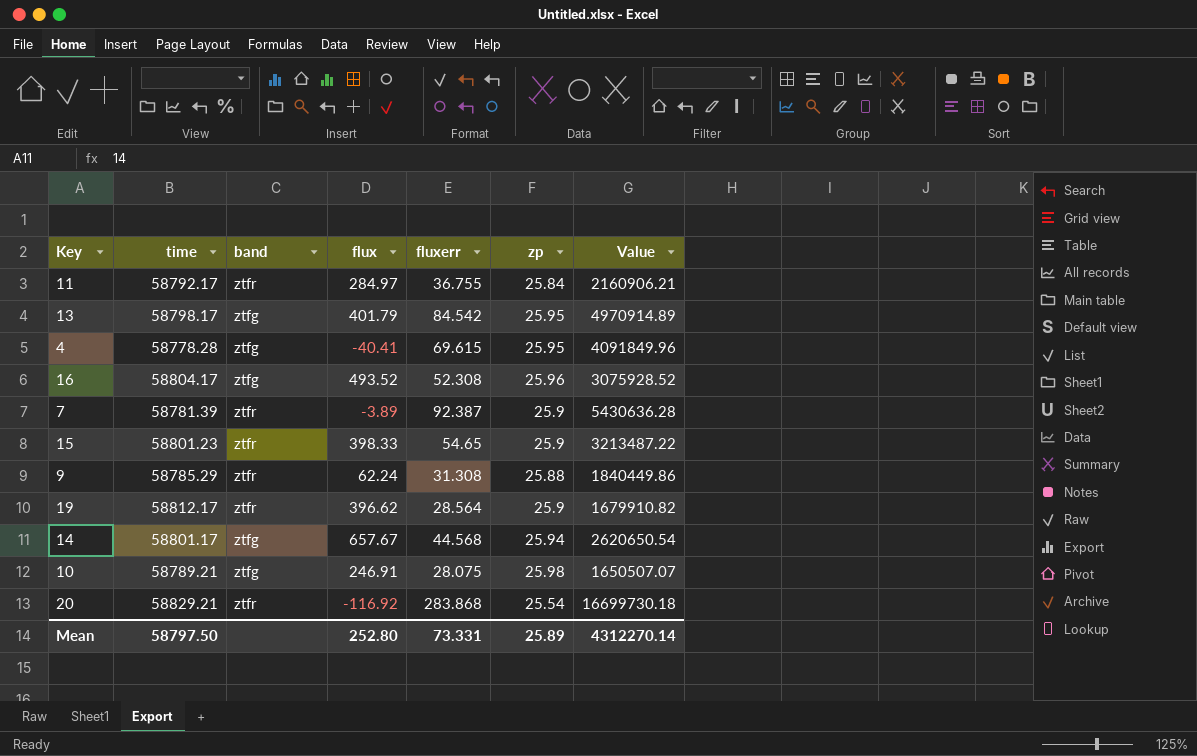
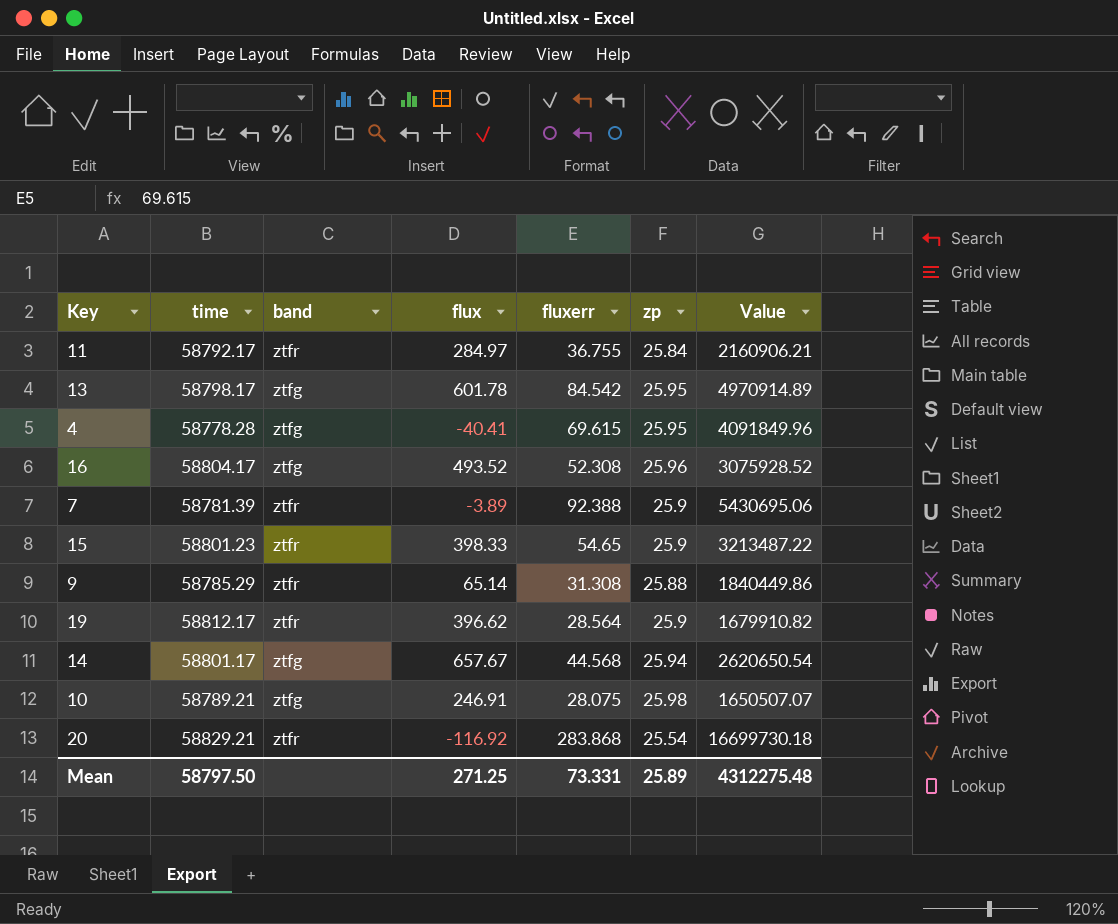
13 | flux: 401.79 -> 601.78
7 | fluxerr: 92.387 -> 92.388
7 | Value: 5430636.28 -> 5430695.06
9 | flux: 62.24 -> 65.14
Mean | flux: 252.80 -> 271.25
Mean | Value: 4312270.14 -> 4312275.48

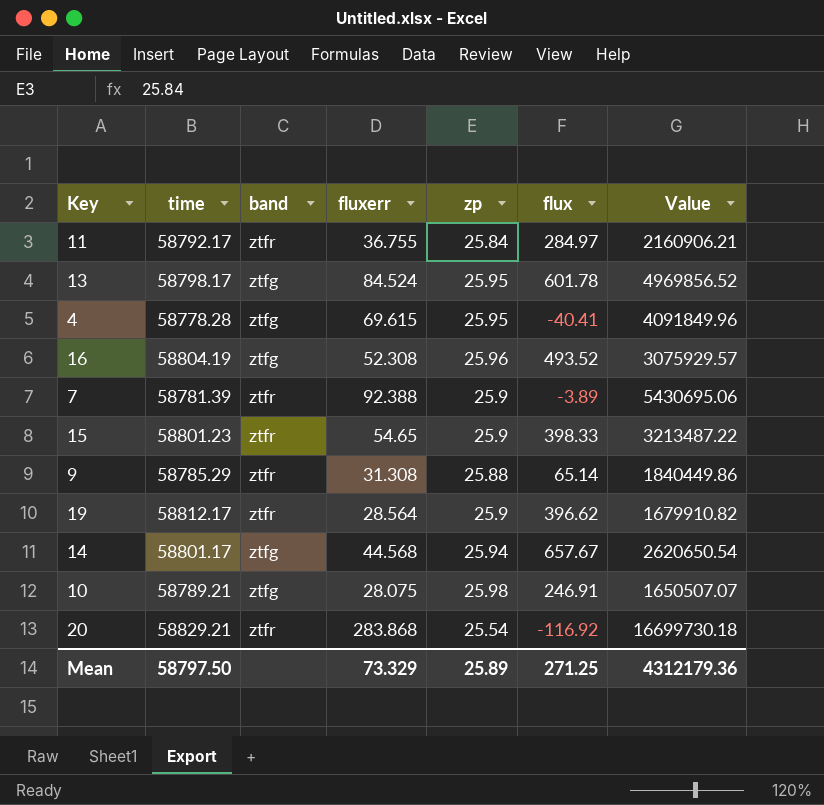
column flux | position: 4 -> 6
13 | fluxerr: 84.542 -> 84.524
13 | Value: 4970914.89 -> 4969856.52
16 | time: 58804.17 -> 58804.19
16 | Value: 3075928.52 -> 3075929.57
Mean | fluxerr: 73.331 -> 73.329
Mean | Value: 4312275.48 -> 4312179.36

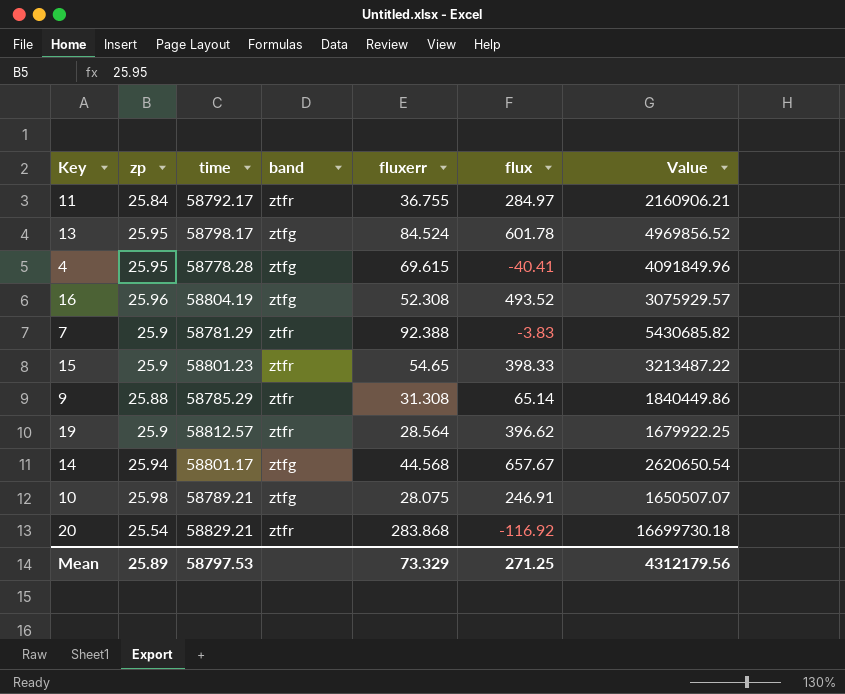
column zp | position: 5 -> 2
7 | time: 58781.39 -> 58781.29
7 | flux: -3.89 -> -3.83
7 | Value: 5430695.06 -> 5430685.82
19 | time: 58812.17 -> 58812.57
19 | Value: 1679910.82 -> 1679922.25
Mean | time: 58797.50 -> 58797.53
Mean | Value: 4312179.36 -> 4312179.56

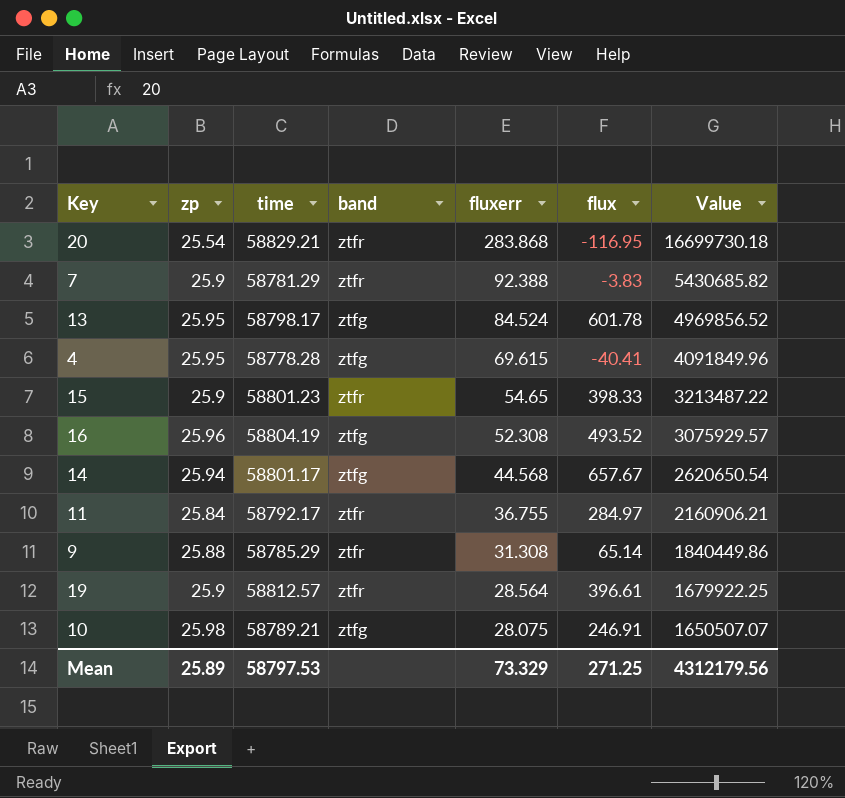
row order: none -> fluxerr descending
20 | flux: -116.92 -> -116.95
19 | flux: 396.62 -> 396.61

